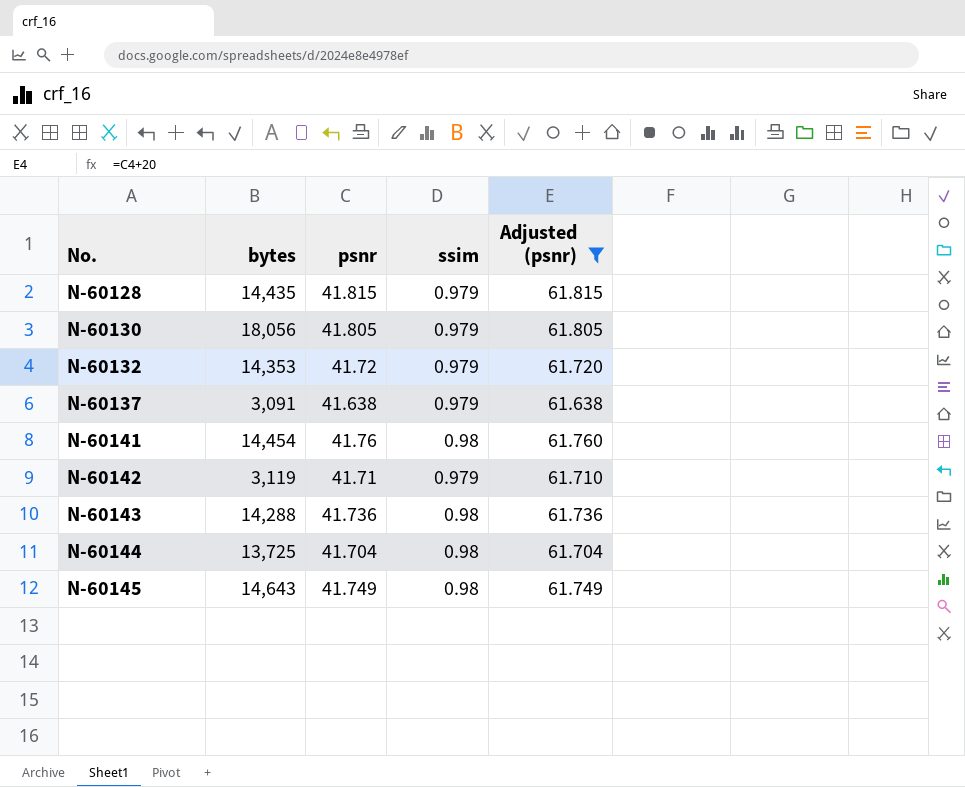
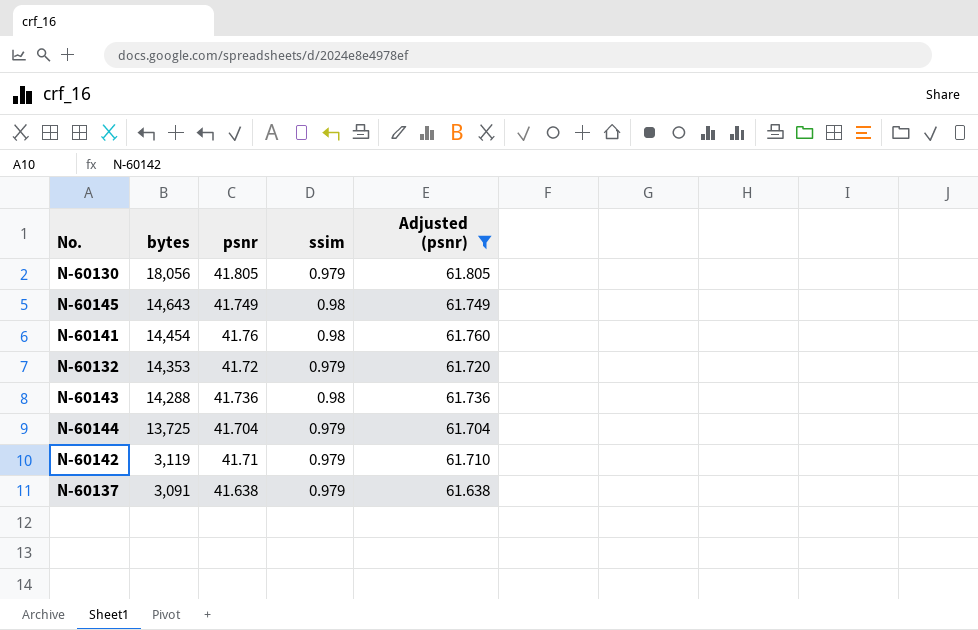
row order: No. ascending -> bytes descending
row N-60128: 14,435 | 41.815 | 0.979 | 61.815 -> none
N-60144 | ssim: 0.98 -> 0.979

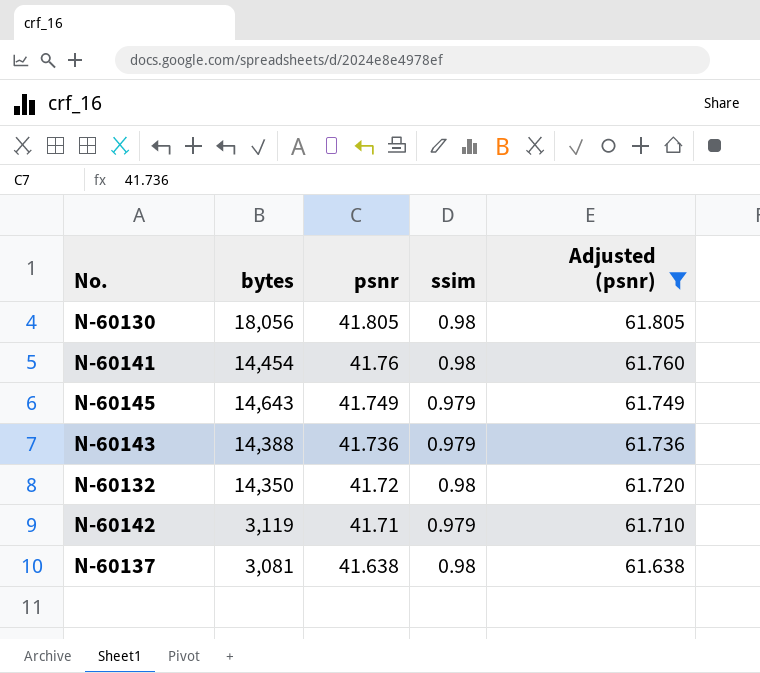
row order: bytes descending -> psnr descending
row N-60144: 13,725 | 41.704 | 0.979 | 61.704 -> none
N-60130 | ssim: 0.979 -> 0.98
N-60145 | ssim: 0.98 -> 0.979
N-60143 | bytes: 14,288 -> 14,388
N-60143 | ssim: 0.98 -> 0.979
N-60132 | bytes: 14,353 -> 14,350
N-60132 | ssim: 0.979 -> 0.98
N-60137 | bytes: 3,091 -> 3,081
N-60137 | ssim: 0.979 -> 0.98

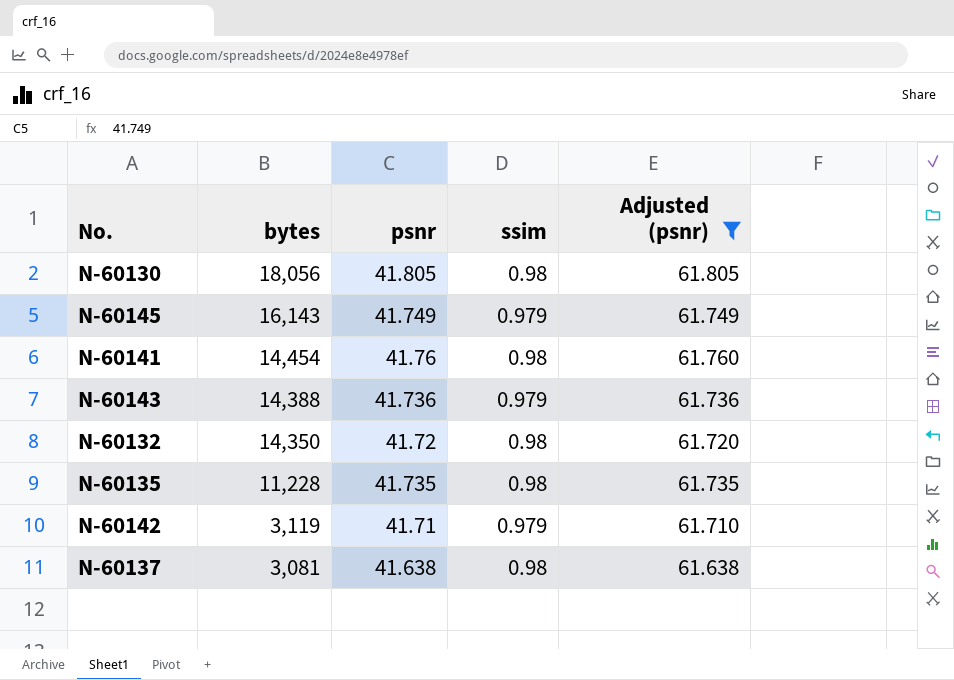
row order: psnr descending -> bytes descending
N-60145 | bytes: 14,643 -> 16,143
row N-60135: none -> 11,228 | 41.735 | 0.98 | 61.735

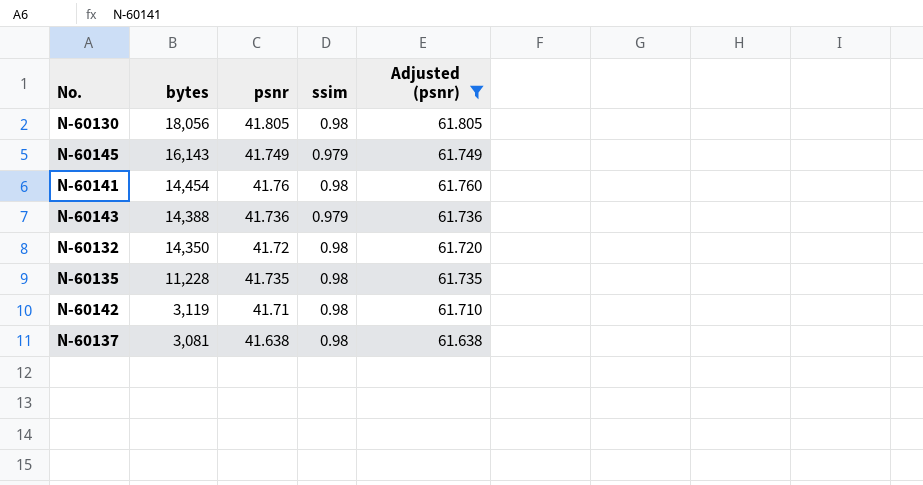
N-60142 | ssim: 0.979 -> 0.98

